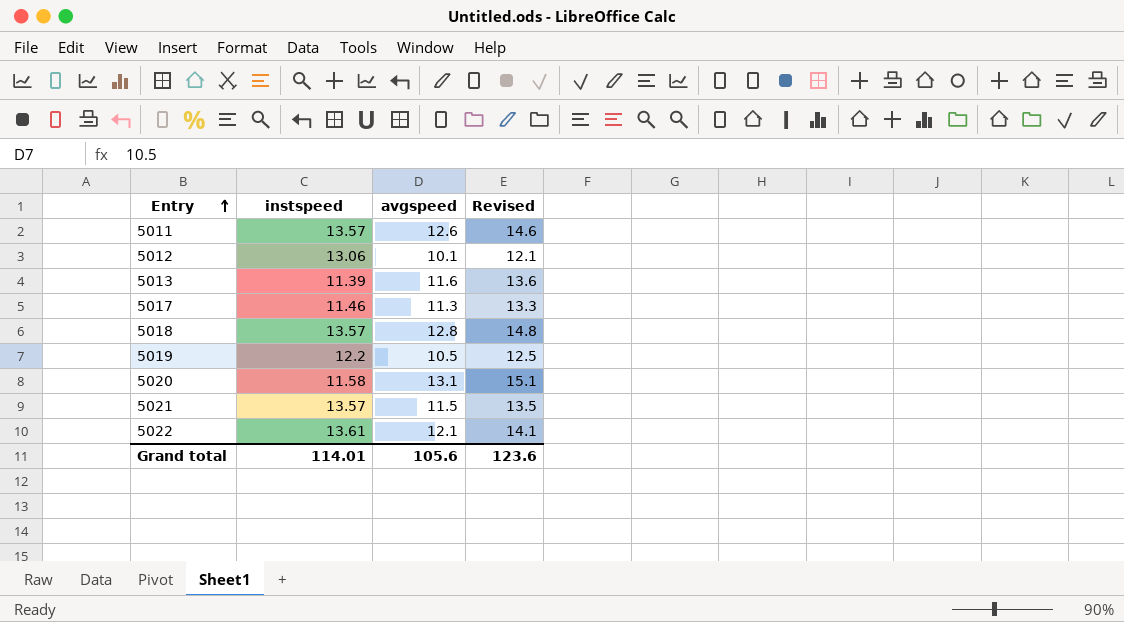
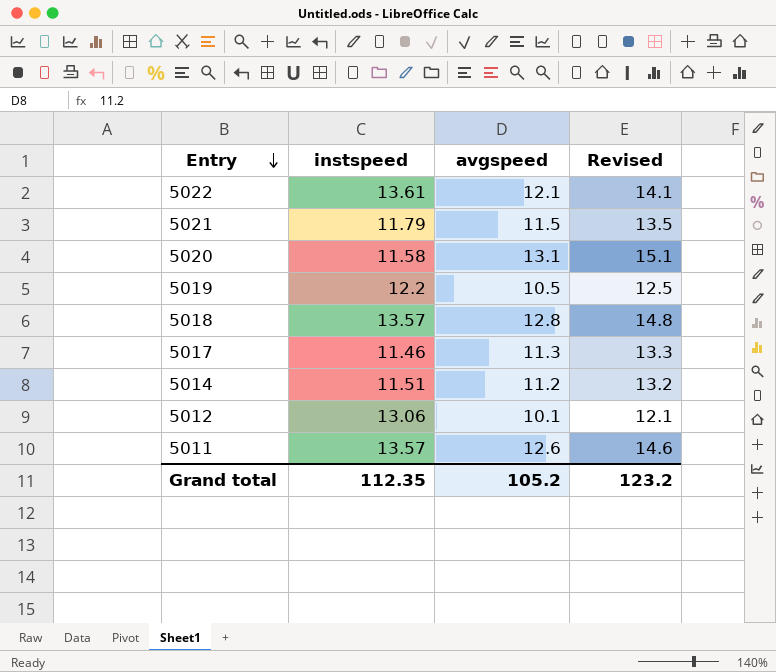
row order: Entry ascending -> Entry descending
row 5013: 11.39 | 11.6 | 13.6 -> none
5021 | instspeed: 13.57 -> 11.79
row 5014: none -> 11.51 | 11.2 | 13.2
Grand total | instspeed: 114.01 -> 112.35
Grand total | avgspeed: 105.6 -> 105.2
Grand total | Revised: 123.6 -> 123.2

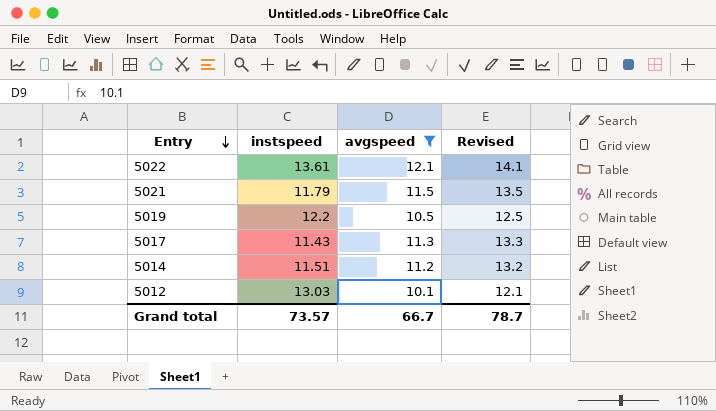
filter: none -> avgspeed <= 12.1
5017 | instspeed: 11.46 -> 11.43
5012 | instspeed: 13.06 -> 13.03
Grand total | instspeed: 112.35 -> 73.57
Grand total | avgspeed: 105.2 -> 66.7
Grand total | Revised: 123.2 -> 78.7

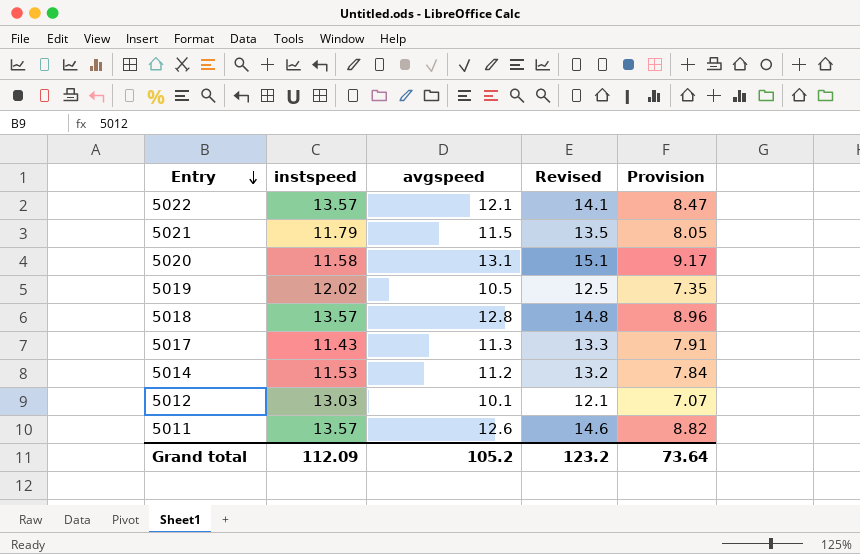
filter: avgspeed <= 12.1 -> none
column Provision | formula: none -> [avgspeed] * 0.7
5022 | instspeed: 13.61 -> 13.57
5019 | instspeed: 12.2 -> 12.02
5014 | instspeed: 11.51 -> 11.53
Grand total | instspeed: 73.57 -> 112.09
Grand total | avgspeed: 66.7 -> 105.2
Grand total | Revised: 78.7 -> 123.2

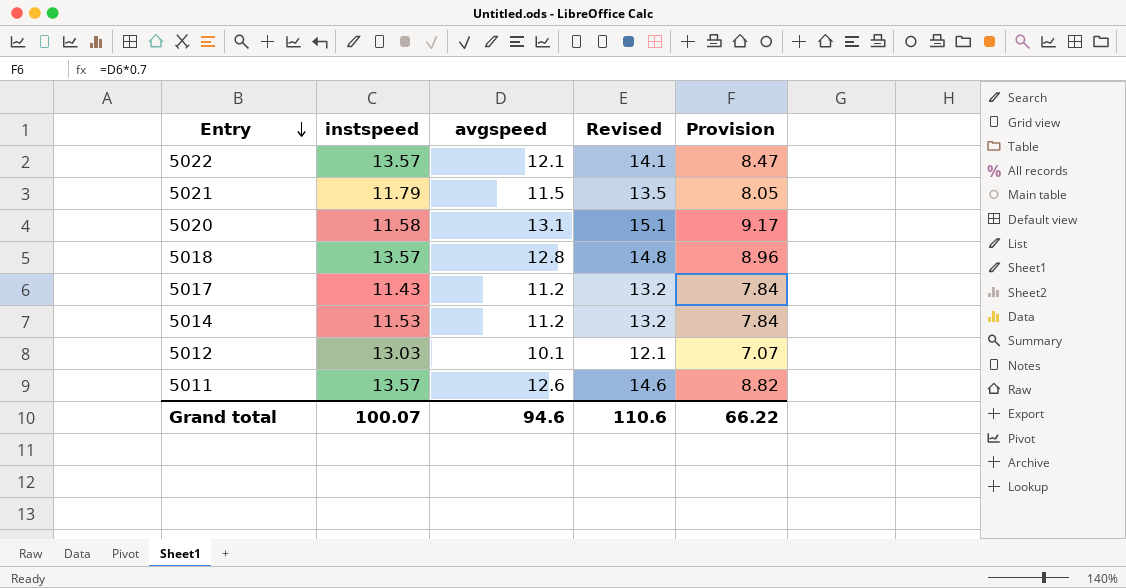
row 5019: 12.02 | 10.5 | 12.5 | 7.35 -> none
5017 | avgspeed: 11.3 -> 11.2
5017 | Revised: 13.3 -> 13.2
5017 | Provision: 7.91 -> 7.84
Grand total | instspeed: 112.09 -> 100.07
Grand total | avgspeed: 105.2 -> 94.6
Grand total | Revised: 123.2 -> 110.6
Grand total | Provision: 73.64 -> 66.22

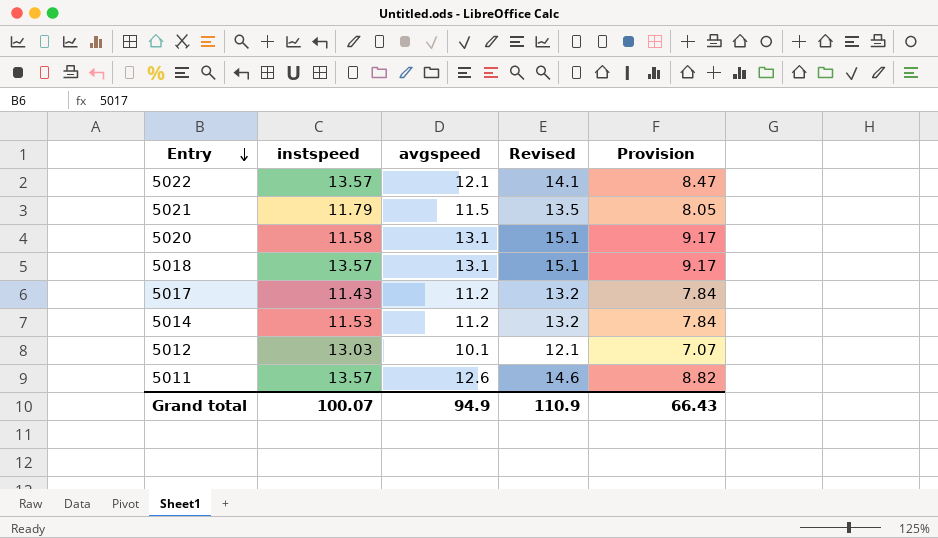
5018 | avgspeed: 12.8 -> 13.1
5018 | Revised: 14.8 -> 15.1
5018 | Provision: 8.96 -> 9.17
Grand total | avgspeed: 94.6 -> 94.9
Grand total | Revised: 110.6 -> 110.9
Grand total | Provision: 66.22 -> 66.43

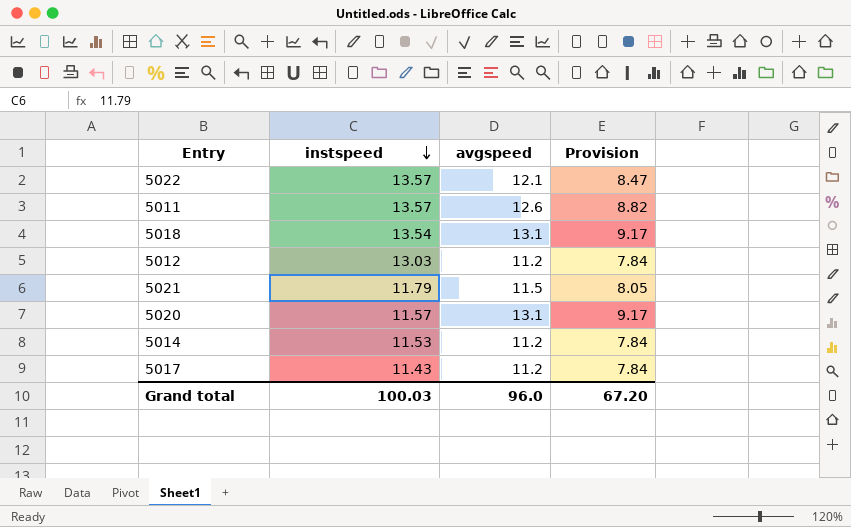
row order: Entry descending -> instspeed descending
column Revised | formula: [avgspeed] + 2 -> none
5018 | instspeed: 13.57 -> 13.54
5012 | avgspeed: 10.1 -> 11.2
5012 | Provision: 7.07 -> 7.84
5020 | instspeed: 11.58 -> 11.57
Grand total | instspeed: 100.07 -> 100.03
Grand total | avgspeed: 94.9 -> 96.0
Grand total | Provision: 66.43 -> 67.20

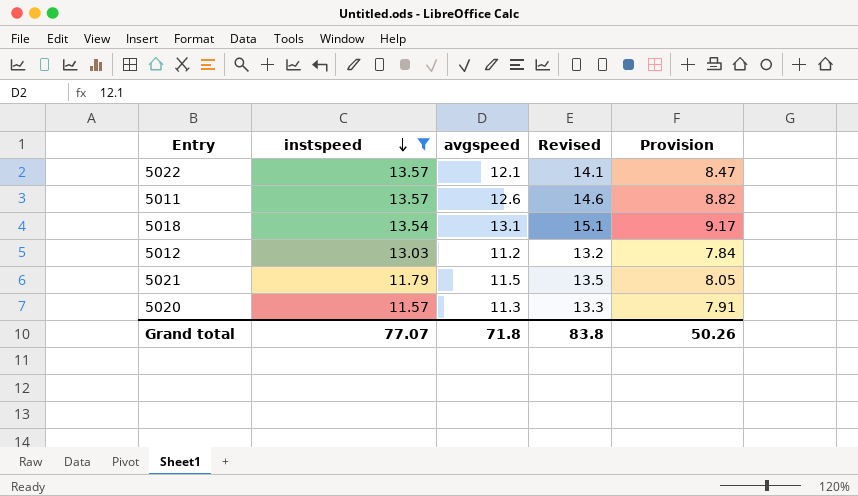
filter: none -> instspeed >= 11.57
column Revised | formula: none -> [avgspeed] + 2
5020 | avgspeed: 13.1 -> 11.3
5020 | Provision: 9.17 -> 7.91
Grand total | instspeed: 100.03 -> 77.07
Grand total | avgspeed: 96.0 -> 71.8
Grand total | Provision: 67.20 -> 50.26

